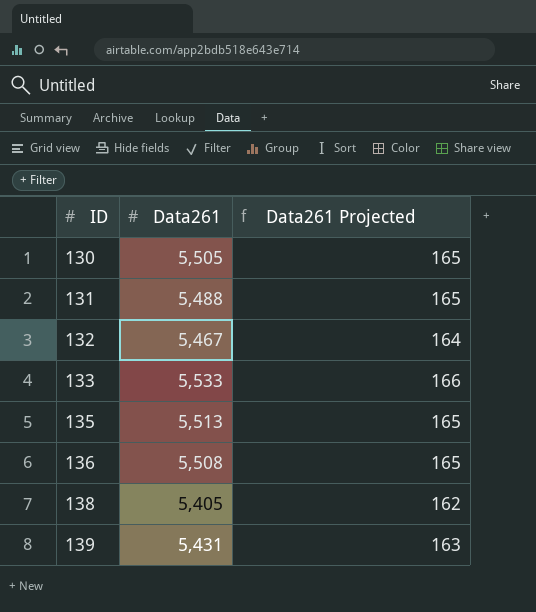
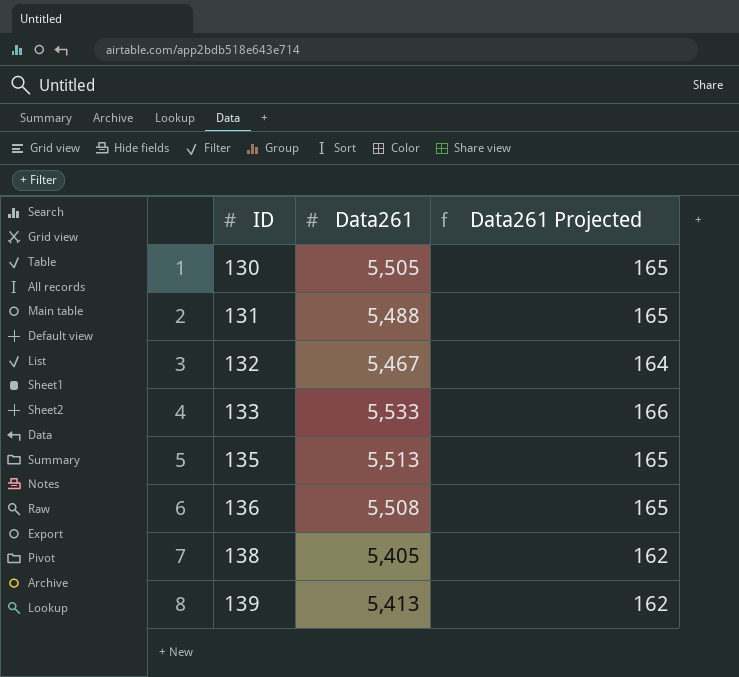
139 | Data261: 5,431 -> 5,413
139 | Data261 Projected: 163 -> 162

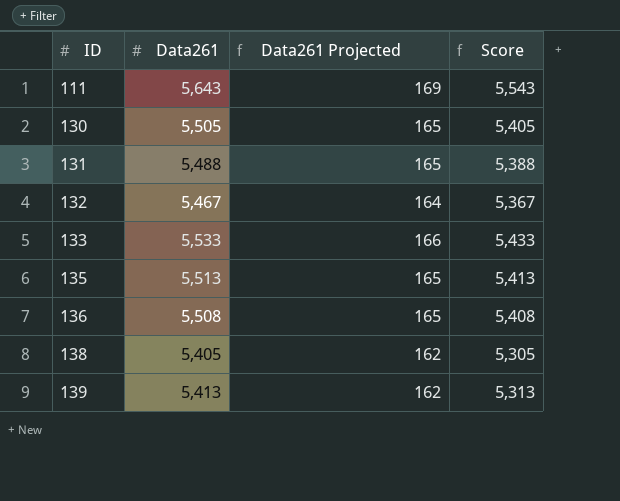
column Score | formula: none -> [Data261] - 100
row 111: none -> 5,643 | 169 | 5,543

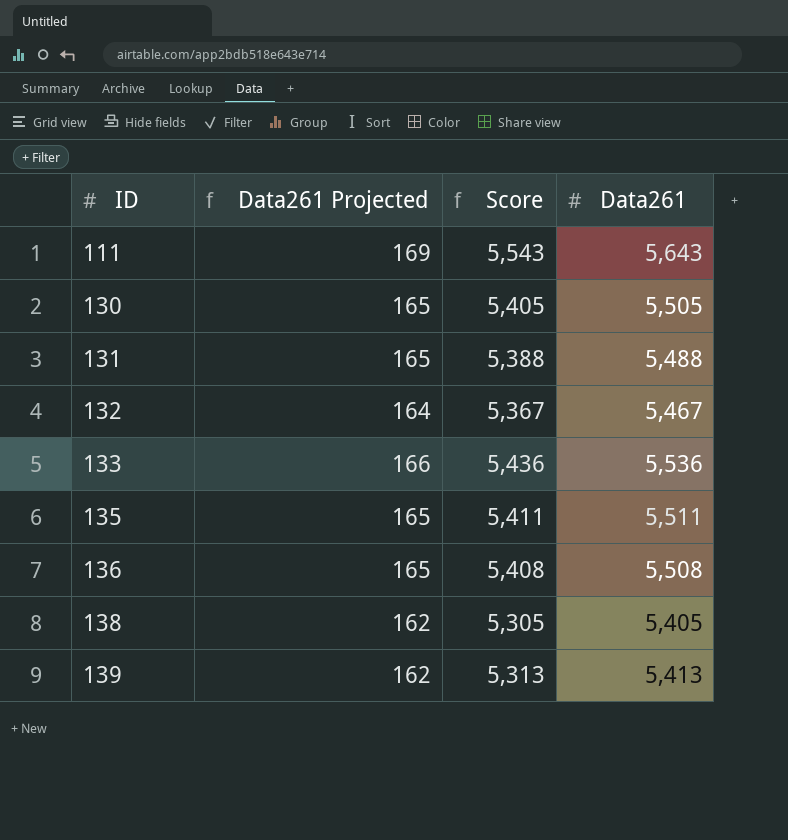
column Data261 | position: 2 -> 4
133 | Score: 5,433 -> 5,436
133 | Data261: 5,533 -> 5,536
135 | Score: 5,413 -> 5,411
135 | Data261: 5,513 -> 5,511

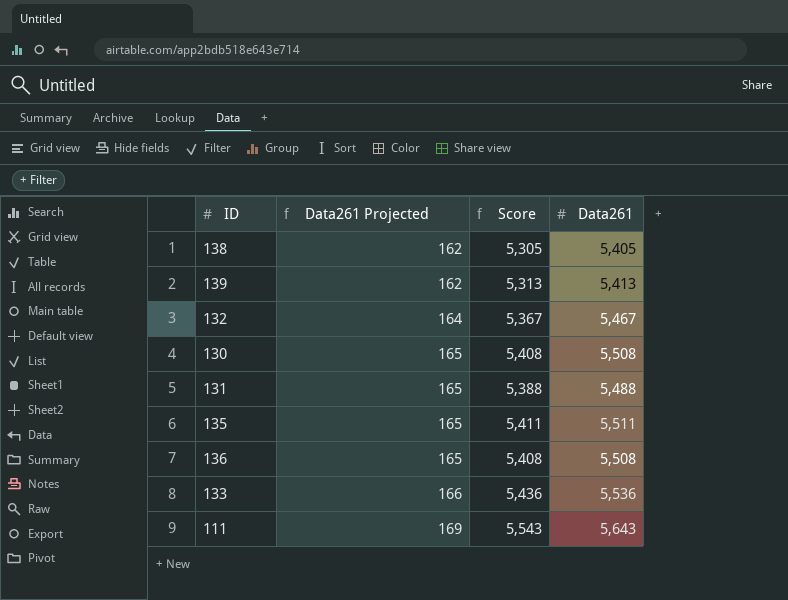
row order: ID ascending -> Data261 Projected ascending
130 | Score: 5,405 -> 5,408
130 | Data261: 5,505 -> 5,508

